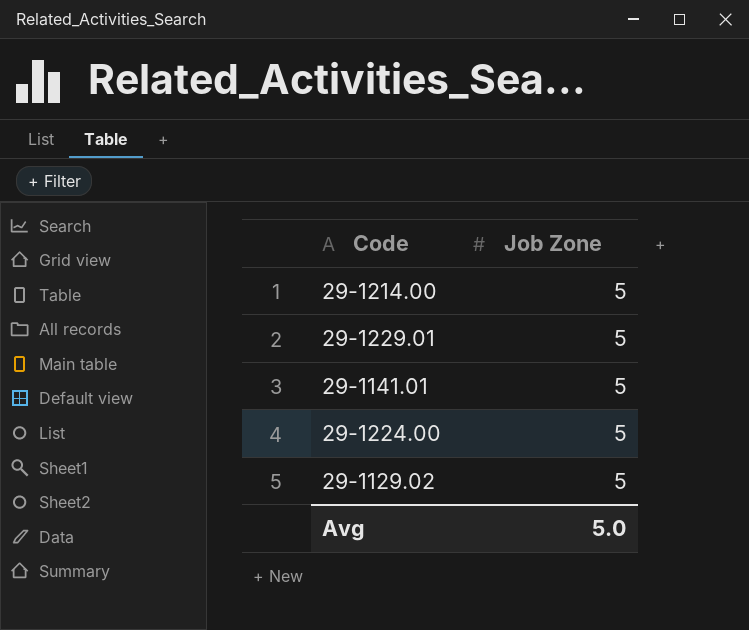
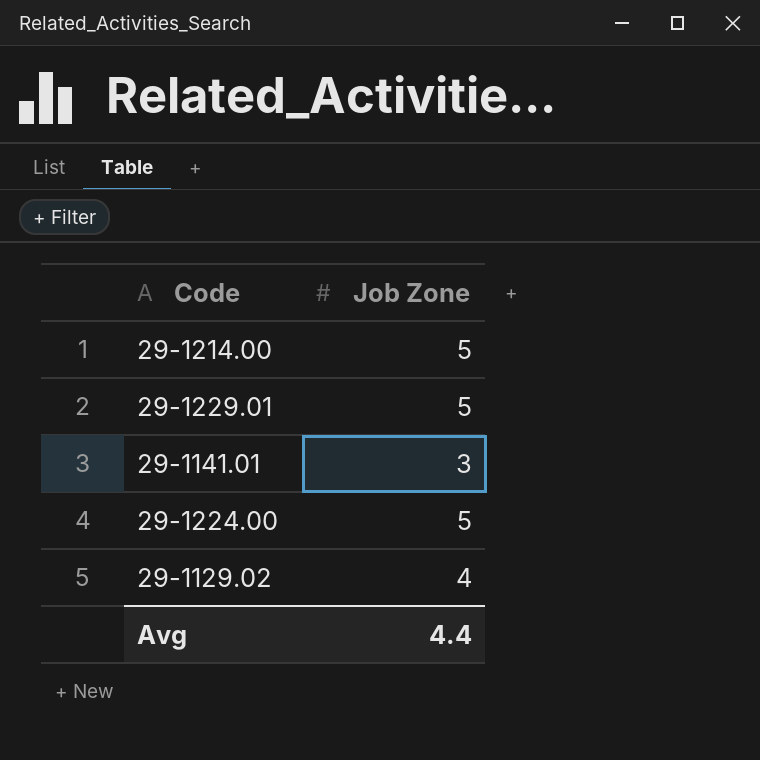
29-1141.01 | Job Zone: 5 -> 3
29-1129.02 | Job Zone: 5 -> 4
Avg | Job Zone: 5.0 -> 4.4

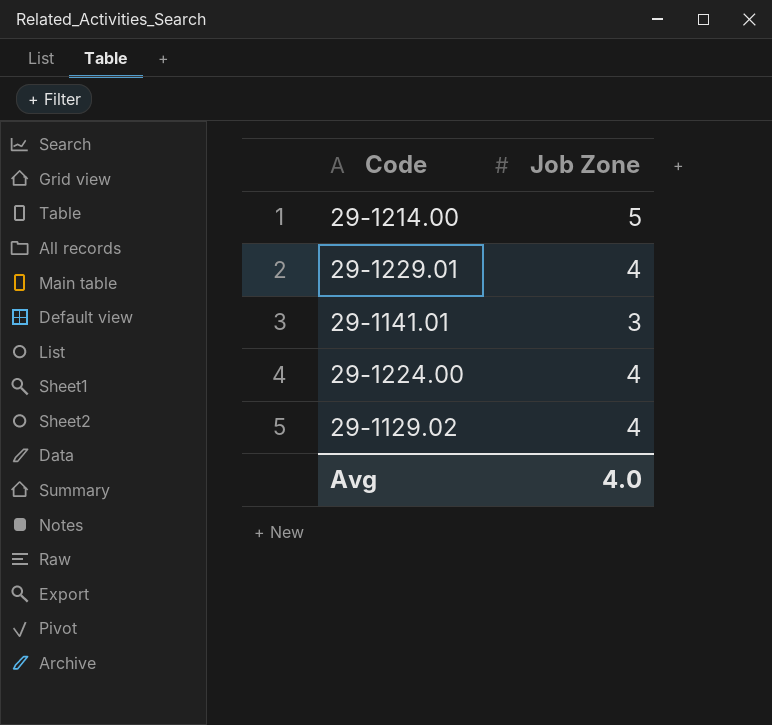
29-1229.01 | Job Zone: 5 -> 4
29-1224.00 | Job Zone: 5 -> 4
Avg | Job Zone: 4.4 -> 4.0

